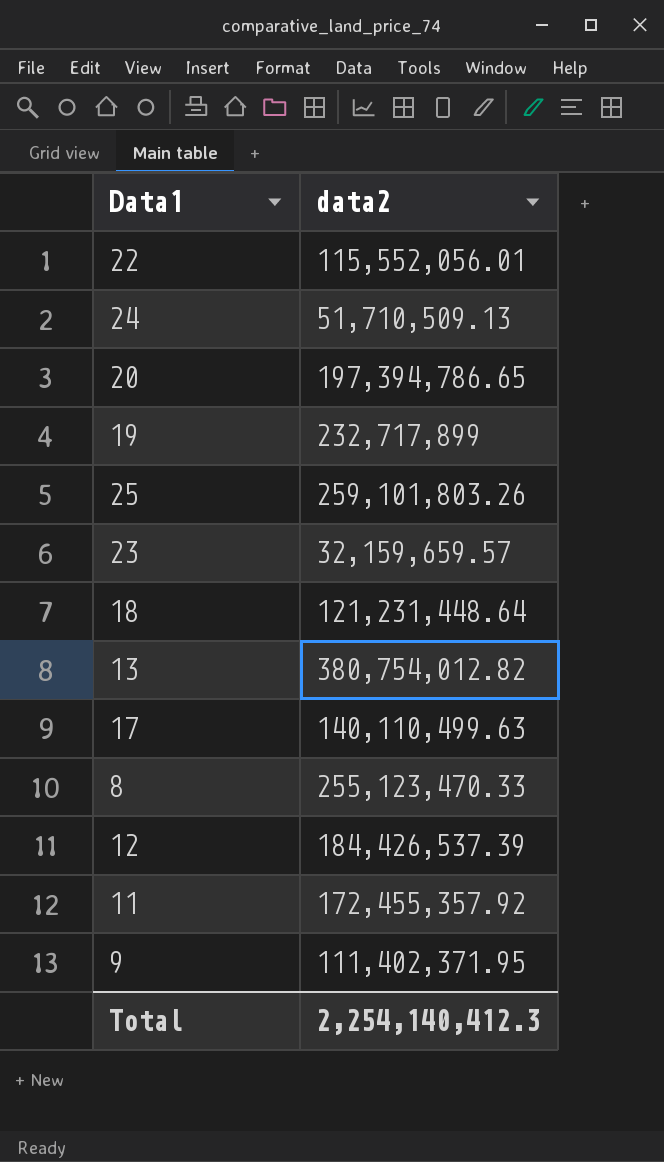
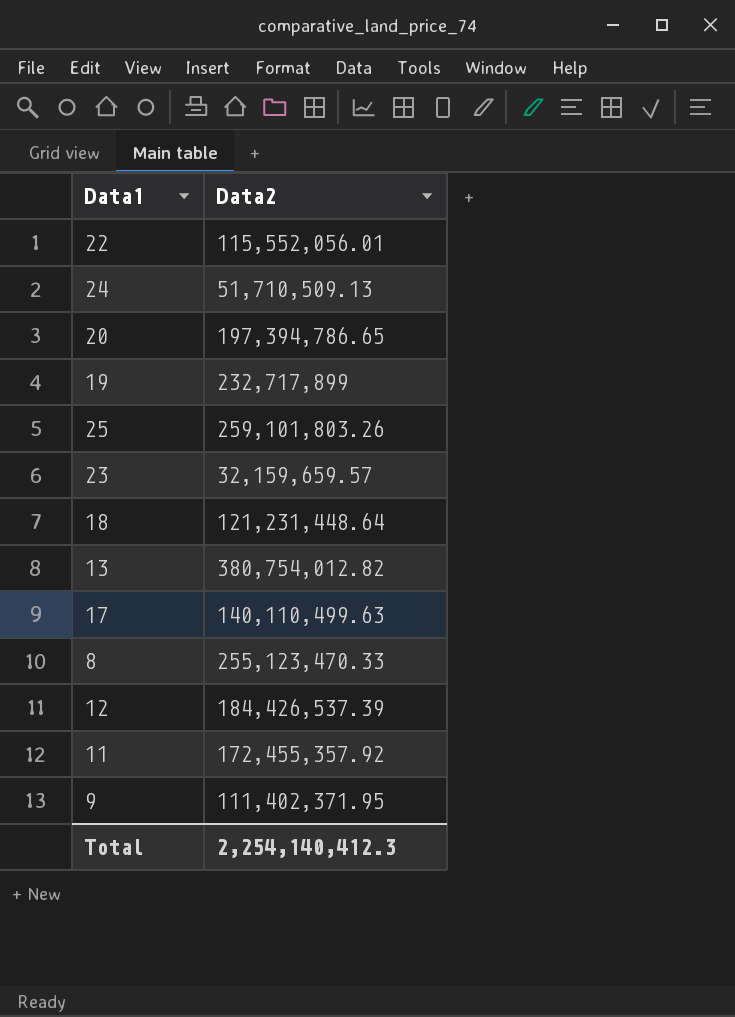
column name: data2 -> Data2

